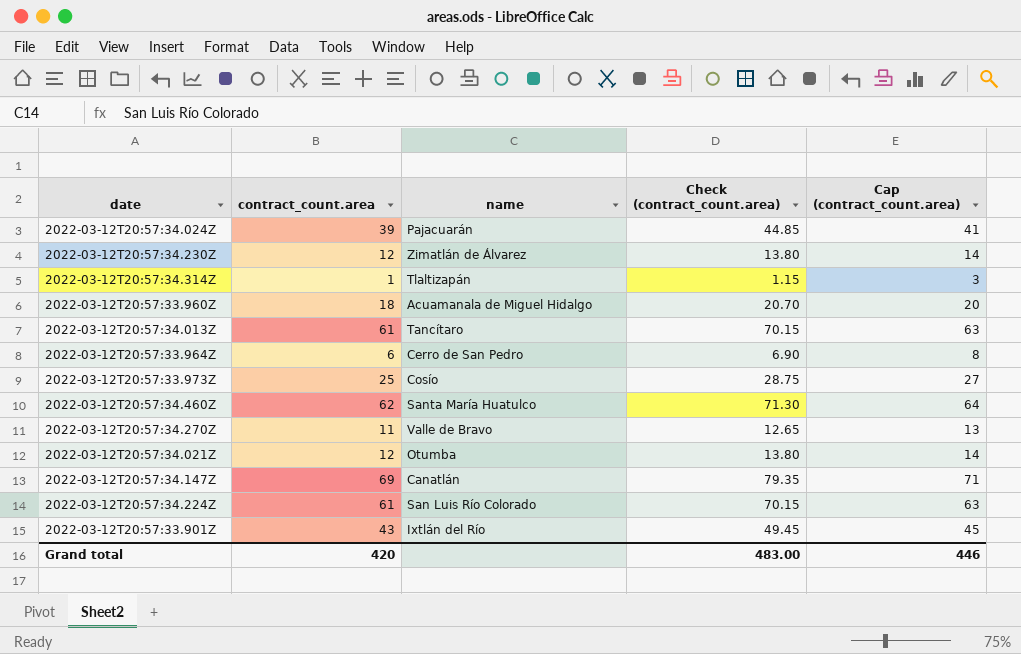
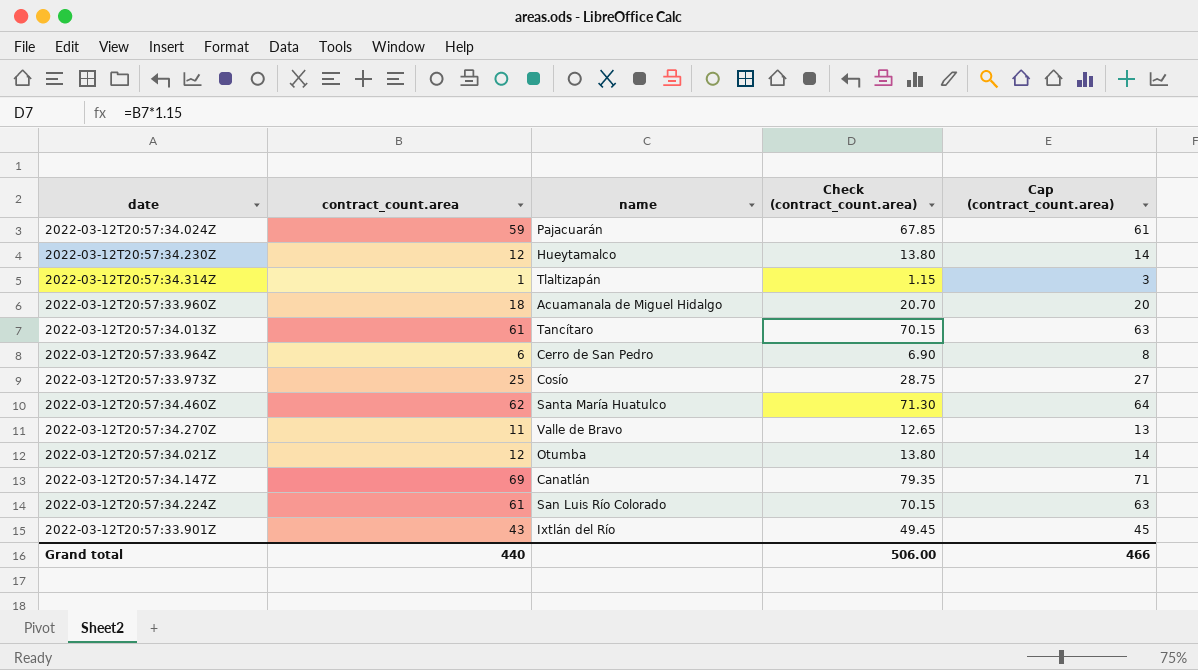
2022-03-12T20:57:34.024Z | contract_count.area: 39 -> 59
2022-03-12T20:57:34.024Z | Check (contract_count.area): 44.85 -> 67.85
2022-03-12T20:57:34.024Z | Cap (contract_count.area): 41 -> 61
2022-03-12T20:57:34.230Z | name: Zimatlán de Álvarez -> Hueytamalco
Grand total | contract_count.area: 420 -> 440
Grand total | Check (contract_count.area): 483.00 -> 506.00
Grand total | Cap (contract_count.area): 446 -> 466

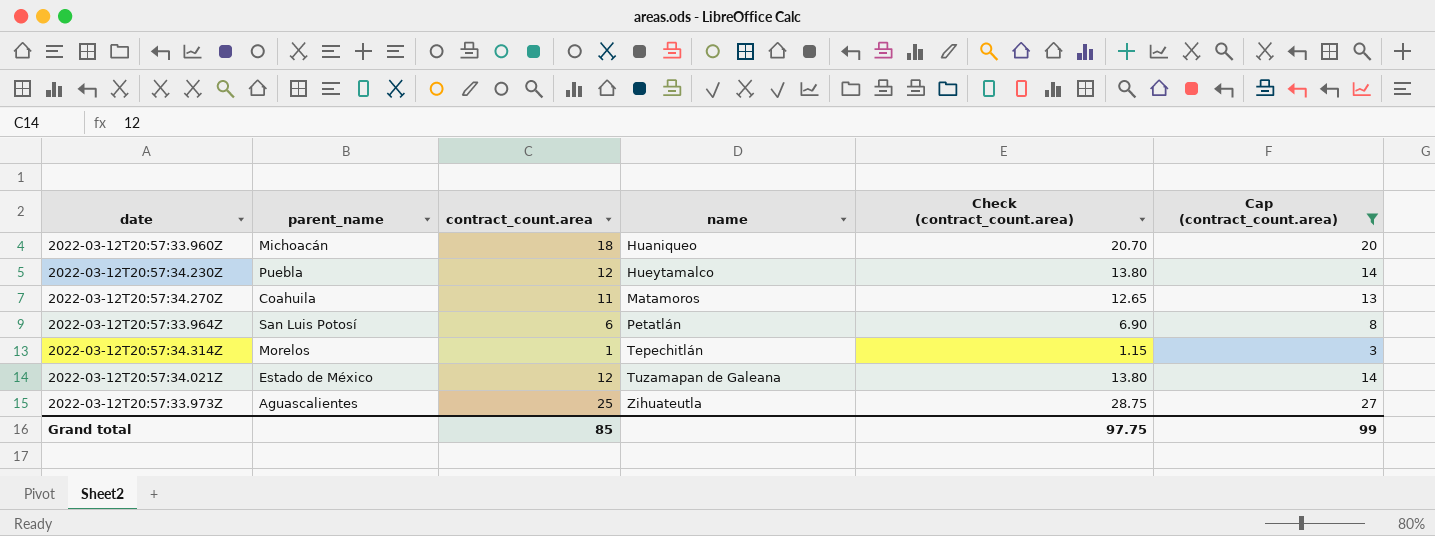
filter: none -> Cap (contract_count.area) <= 27
row order: none -> name ascending
column parent_name | position: none -> 2
2022-03-12T20:57:33.960Z | name: Acuamanala de Miguel Hidalgo -> Huaniqueo
2022-03-12T20:57:34.270Z | name: Valle de Bravo -> Matamoros
2022-03-12T20:57:33.964Z | name: Cerro de San Pedro -> Petatlán
2022-03-12T20:57:34.314Z | name: Tlaltizapán -> Tepechitlán
2022-03-12T20:57:34.021Z | name: Otumba -> Tuzamapan de Galeana
2022-03-12T20:57:33.973Z | name: Cosío -> Zihuateutla
Grand total | contract_count.area: 440 -> 85
Grand total | Check (contract_count.area): 506.00 -> 97.75
Grand total | Cap (contract_count.area): 466 -> 99

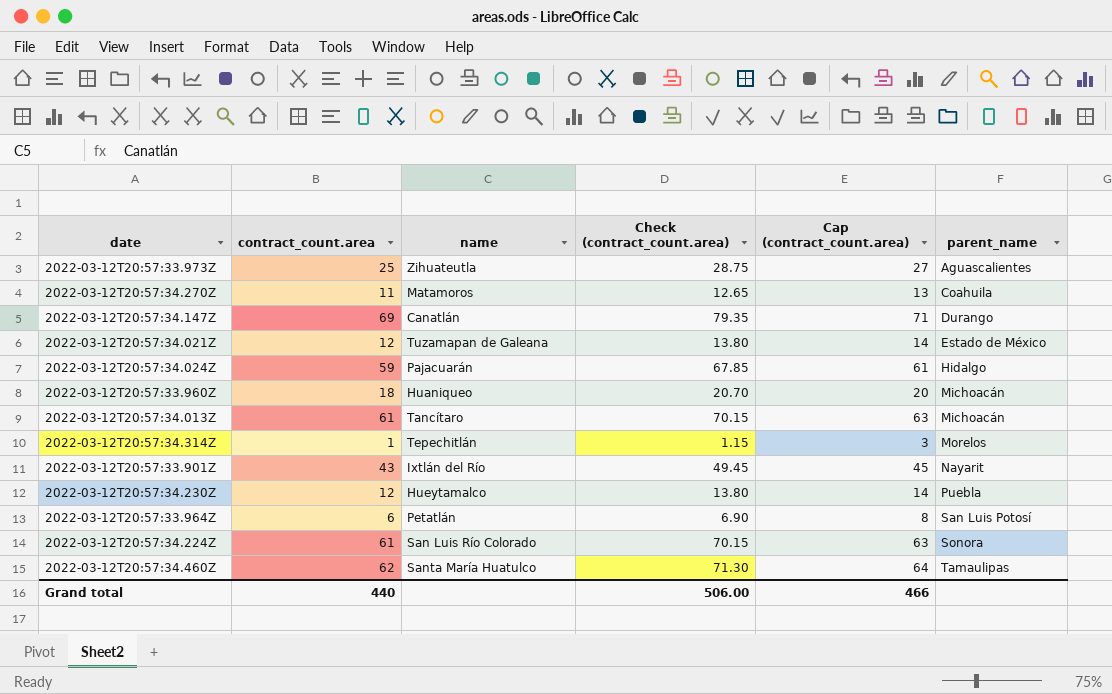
filter: Cap (contract_count.area) <= 27 -> none
row order: name ascending -> parent_name ascending
column parent_name | position: 2 -> 6
Grand total | contract_count.area: 85 -> 440
Grand total | Check (contract_count.area): 97.75 -> 506.00
Grand total | Cap (contract_count.area): 99 -> 466

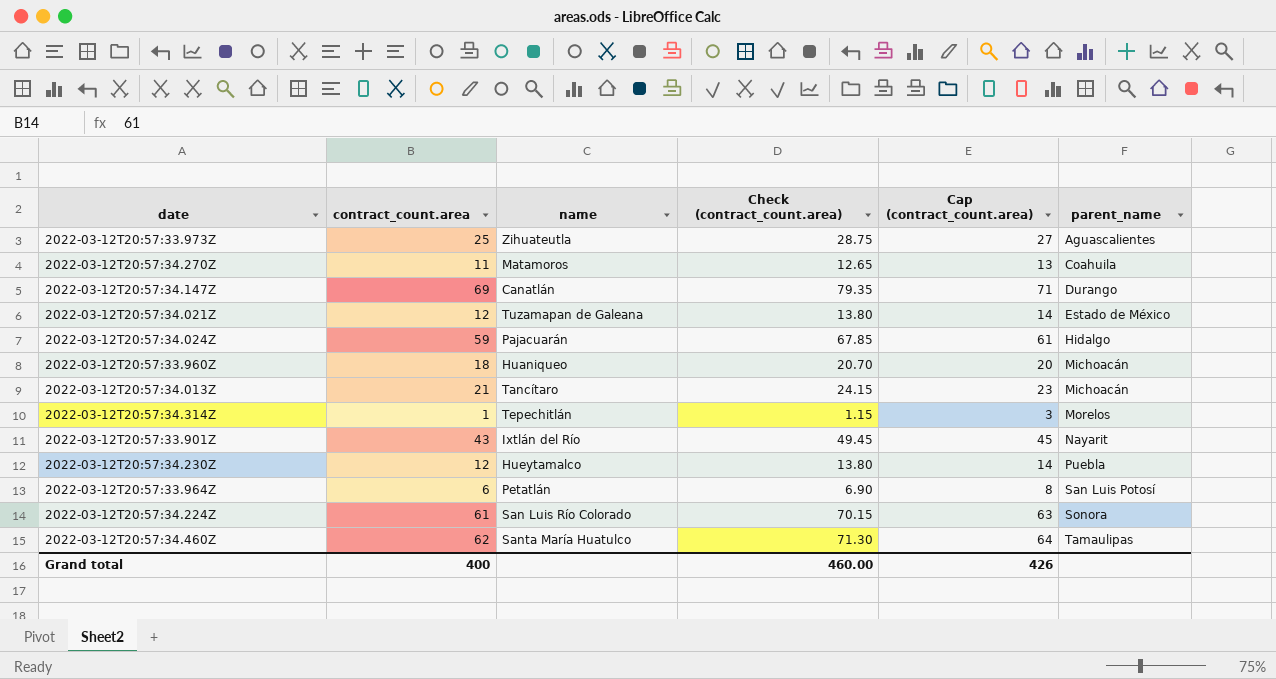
2022-03-12T20:57:34.013Z | contract_count.area: 61 -> 21
2022-03-12T20:57:34.013Z | Check (contract_count.area): 70.15 -> 24.15
2022-03-12T20:57:34.013Z | Cap (contract_count.area): 63 -> 23
Grand total | contract_count.area: 440 -> 400
Grand total | Check (contract_count.area): 506.00 -> 460.00
Grand total | Cap (contract_count.area): 466 -> 426

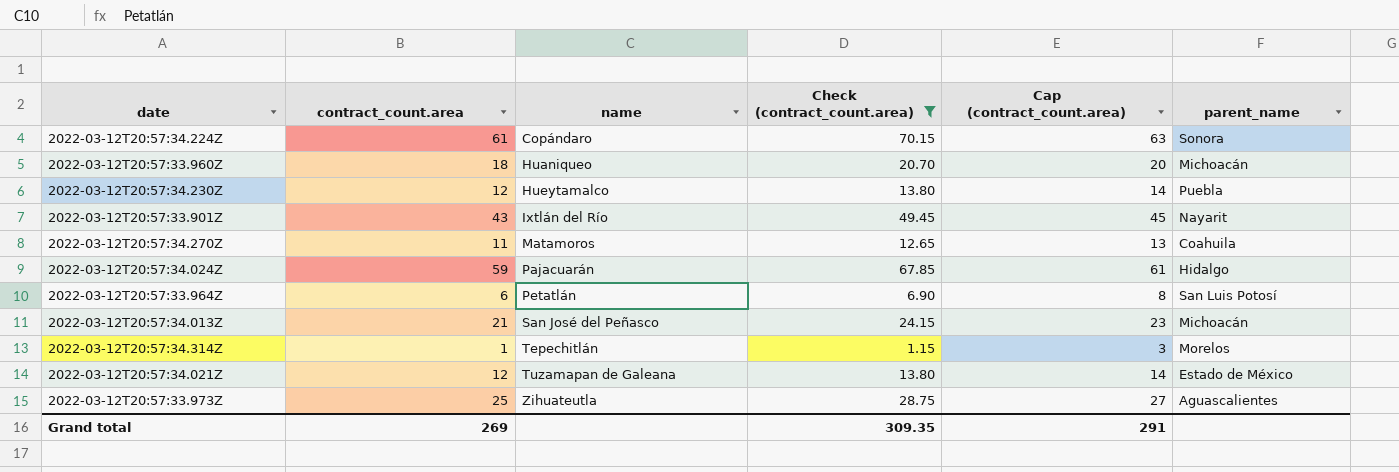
filter: none -> Check (contract_count.area) <= 70.15
row order: parent_name ascending -> name ascending
2022-03-12T20:57:34.224Z | name: San Luis Río Colorado -> Copándaro
2022-03-12T20:57:34.013Z | name: Tancítaro -> San José del Peñasco
Grand total | contract_count.area: 400 -> 269
Grand total | Check (contract_count.area): 460.00 -> 309.35
Grand total | Cap (contract_count.area): 426 -> 291

